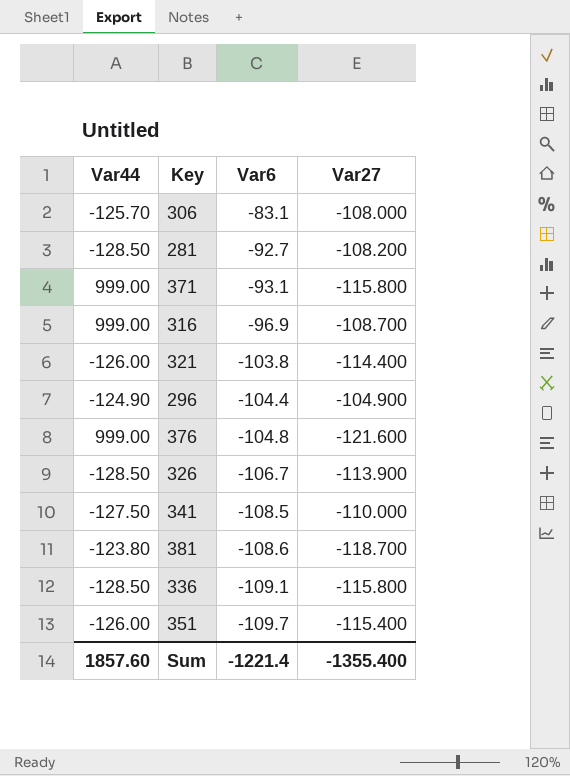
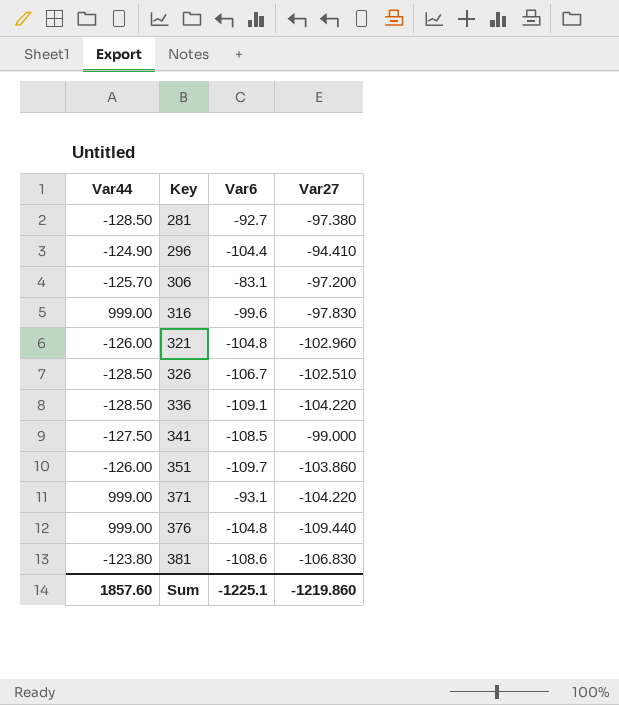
row order: Var6 descending -> Key ascending
281 | Var27: -108.200 -> -97.380
296 | Var27: -104.900 -> -94.410
306 | Var27: -108.000 -> -97.200
316 | Var6: -96.9 -> -99.6
316 | Var27: -108.700 -> -97.830
321 | Var6: -103.8 -> -104.8
321 | Var27: -114.400 -> -102.960
326 | Var27: -113.900 -> -102.510
336 | Var27: -115.800 -> -104.220
341 | Var27: -110.000 -> -99.000
351 | Var27: -115.400 -> -103.860
371 | Var27: -115.800 -> -104.220
376 | Var27: -121.600 -> -109.440
381 | Var27: -118.700 -> -106.830
Sum | Var6: -1221.4 -> -1225.1
Sum | Var27: -1355.400 -> -1219.860

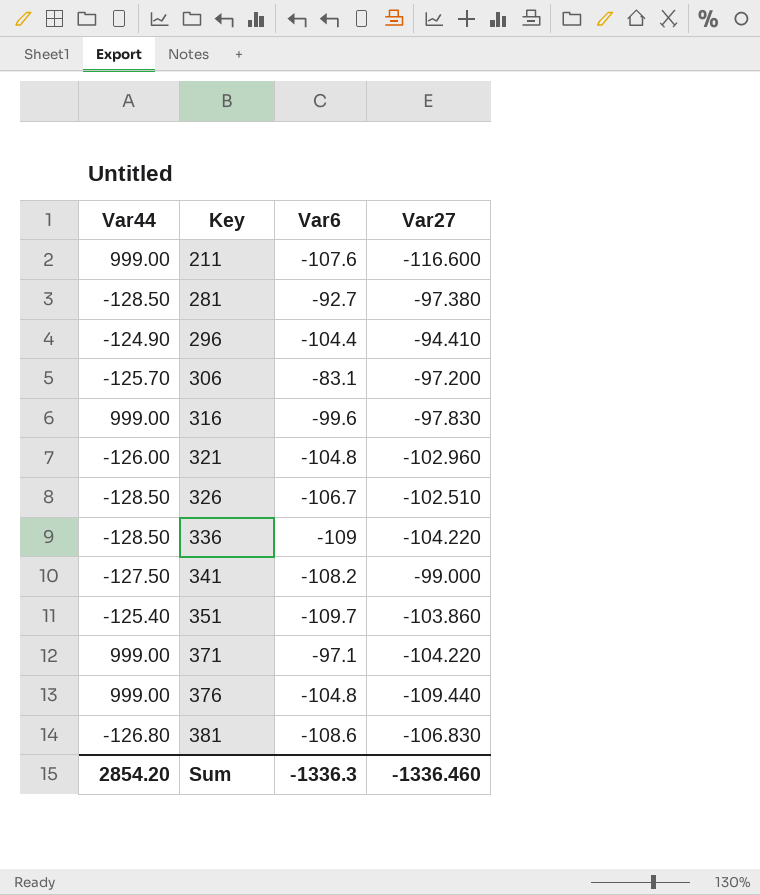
row 211: none -> 999.00 | -107.6 | -116.600
336 | Var6: -109.1 -> -109
341 | Var6: -108.5 -> -108.2
351 | Var44: -126.00 -> -125.40
371 | Var6: -93.1 -> -97.1
381 | Var44: -123.80 -> -126.80
Sum | Var44: 1857.60 -> 2854.20
Sum | Var6: -1225.1 -> -1336.3
Sum | Var27: -1219.860 -> -1336.460

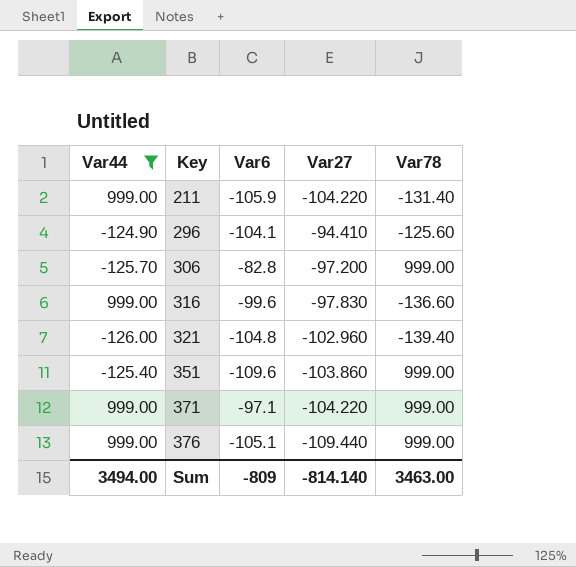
filter: none -> Var44 >= -126.00
column Var78 | position: none -> 5
211 | Var6: -107.6 -> -105.9
211 | Var27: -116.600 -> -104.220
296 | Var6: -104.4 -> -104.1
306 | Var6: -83.1 -> -82.8
351 | Var6: -109.7 -> -109.6
376 | Var6: -104.8 -> -105.1
Sum | Var44: 2854.20 -> 3494.00
Sum | Var6: -1336.3 -> -809
Sum | Var27: -1336.460 -> -814.140

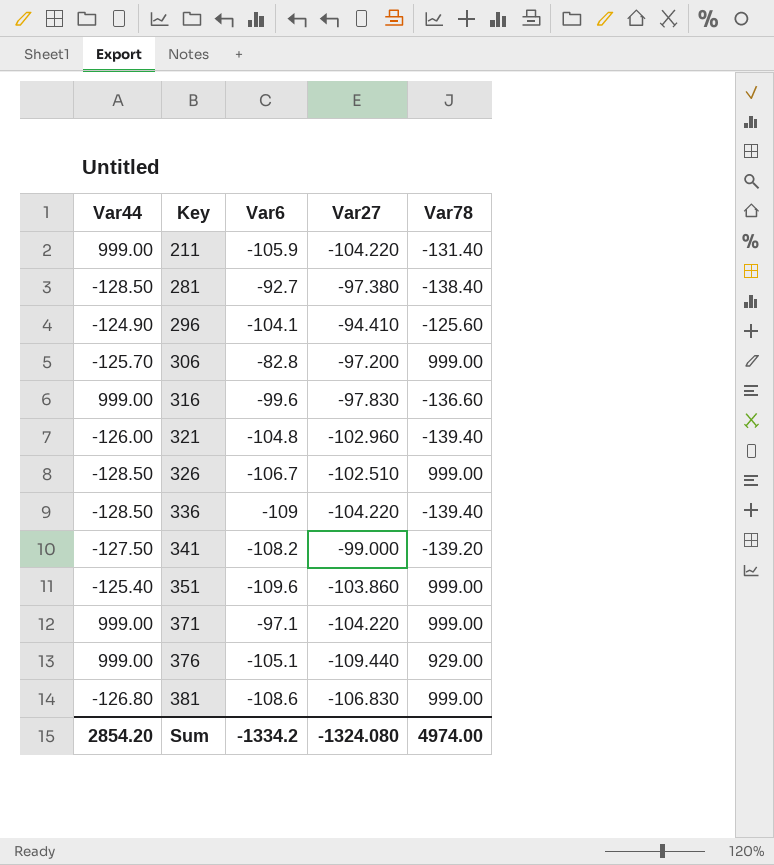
filter: Var44 >= -126.00 -> none
376 | Var78: 999.00 -> 929.00
Sum | Var44: 3494.00 -> 2854.20
Sum | Var6: -809 -> -1334.2
Sum | Var27: -814.140 -> -1324.080
Sum | Var78: 3463.00 -> 4974.00

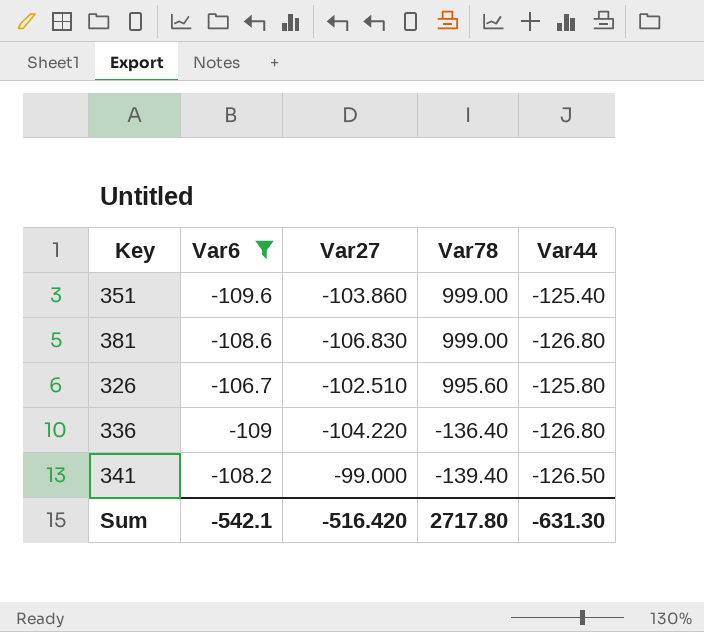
filter: none -> Var6 <= -106.7
row order: Key ascending -> Var78 descending
column Var44 | position: 1 -> 5
326 | Var78: 999.00 -> 995.60
326 | Var44: -128.50 -> -125.80
336 | Var78: -139.40 -> -136.40
336 | Var44: -128.50 -> -126.80
341 | Var78: -139.20 -> -139.40
341 | Var44: -127.50 -> -126.50
Sum | Var6: -1334.2 -> -542.1
Sum | Var27: -1324.080 -> -516.420
Sum | Var78: 4974.00 -> 2717.80
Sum | Var44: 2854.20 -> -631.30

